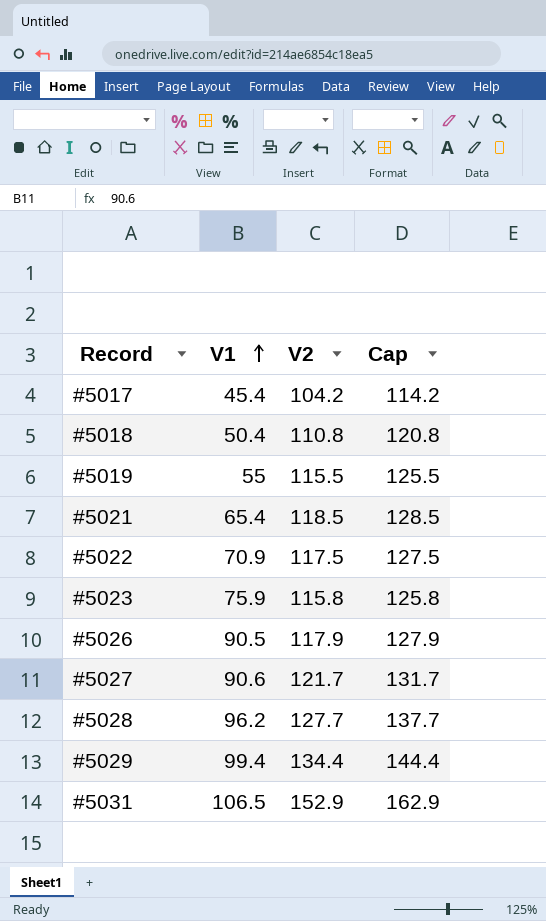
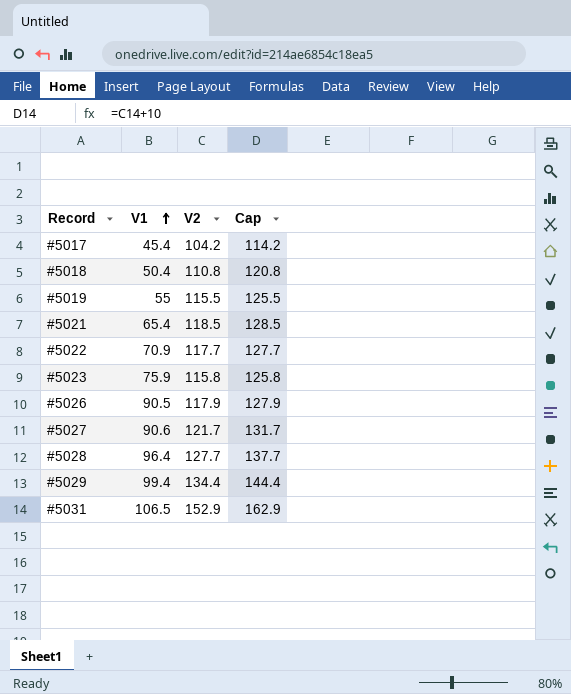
#5022 | V2: 117.5 -> 117.7
#5022 | Cap: 127.5 -> 127.7
#5028 | V1: 96.2 -> 96.4

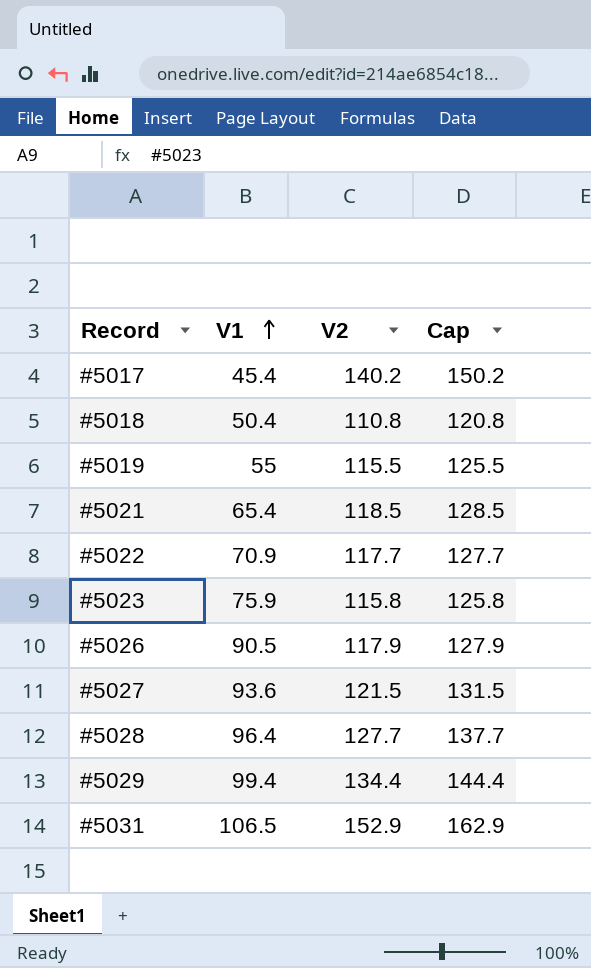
#5017 | V2: 104.2 -> 140.2
#5017 | Cap: 114.2 -> 150.2
#5027 | V1: 90.6 -> 93.6
#5027 | V2: 121.7 -> 121.5
#5027 | Cap: 131.7 -> 131.5

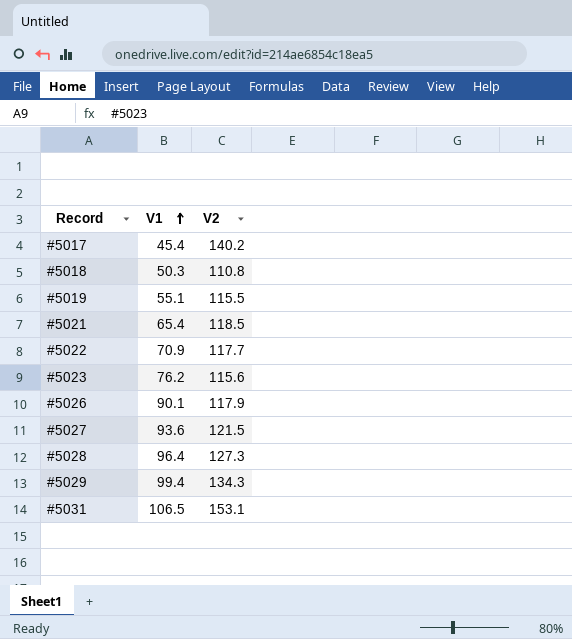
column Cap | formula: [V2] + 10 -> none
#5018 | V1: 50.4 -> 50.3
#5019 | V1: 55 -> 55.1
#5023 | V1: 75.9 -> 76.2
#5023 | V2: 115.8 -> 115.6
#5026 | V1: 90.5 -> 90.1
#5028 | V2: 127.7 -> 127.3
#5029 | V2: 134.4 -> 134.3
#5031 | V2: 152.9 -> 153.1

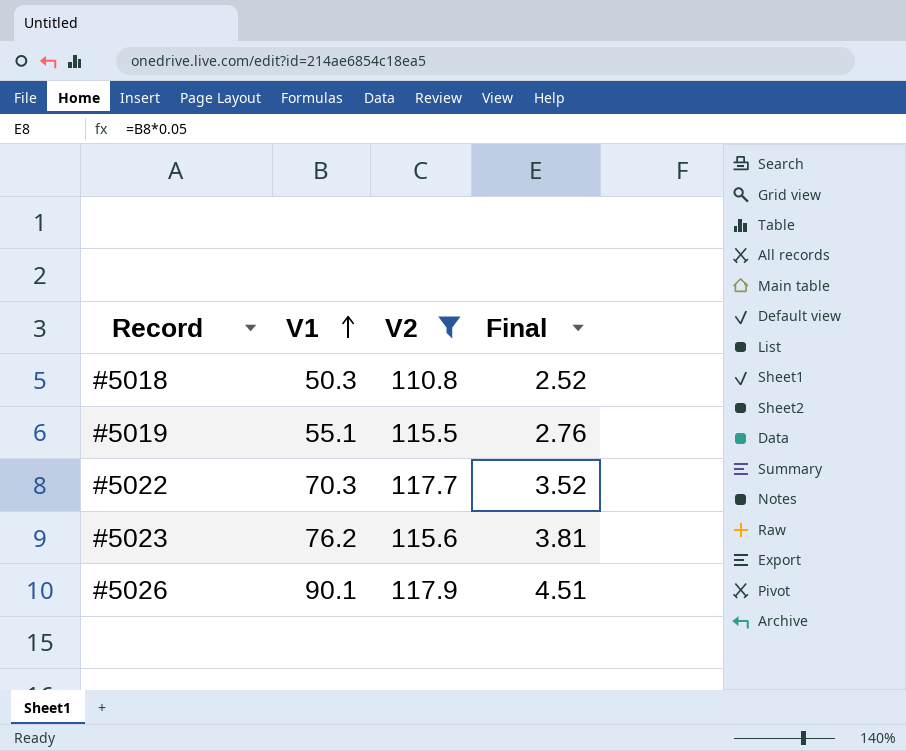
filter: none -> V2 <= 117.9
column Final | formula: none -> [V1] * 0.05
#5022 | V1: 70.9 -> 70.3

